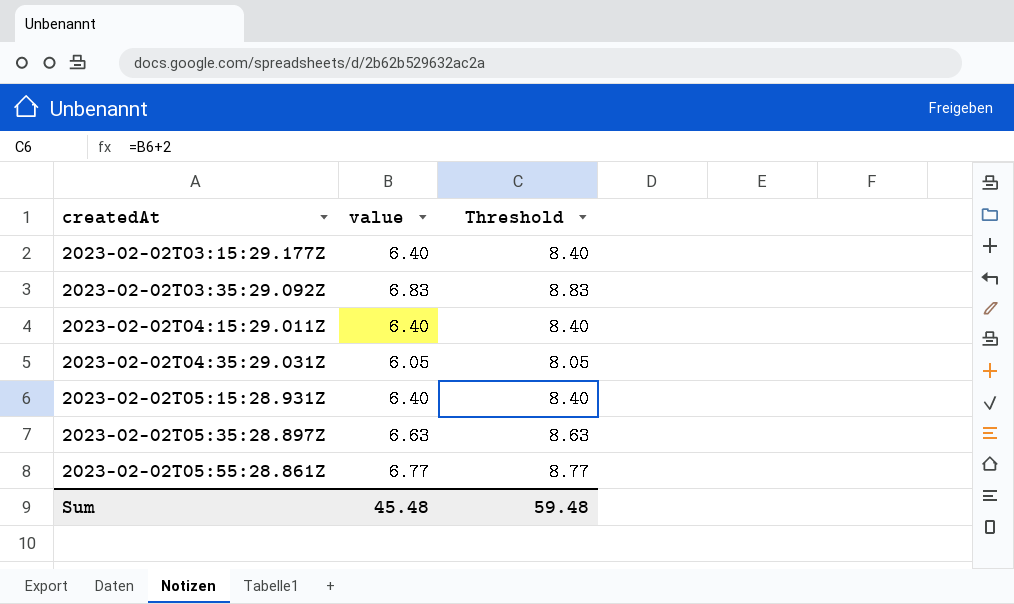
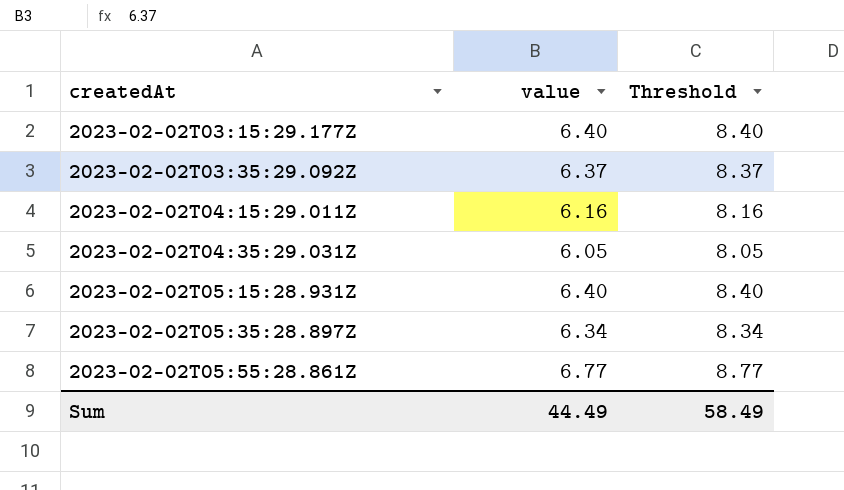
2023-02-02T03:35:29.092Z | value: 6.83 -> 6.37
2023-02-02T03:35:29.092Z | Threshold: 8.83 -> 8.37
2023-02-02T04:15:29.011Z | value: 6.40 -> 6.16
2023-02-02T04:15:29.011Z | Threshold: 8.40 -> 8.16
2023-02-02T05:35:28.897Z | value: 6.63 -> 6.34
2023-02-02T05:35:28.897Z | Threshold: 8.63 -> 8.34
Sum | value: 45.48 -> 44.49
Sum | Threshold: 59.48 -> 58.49

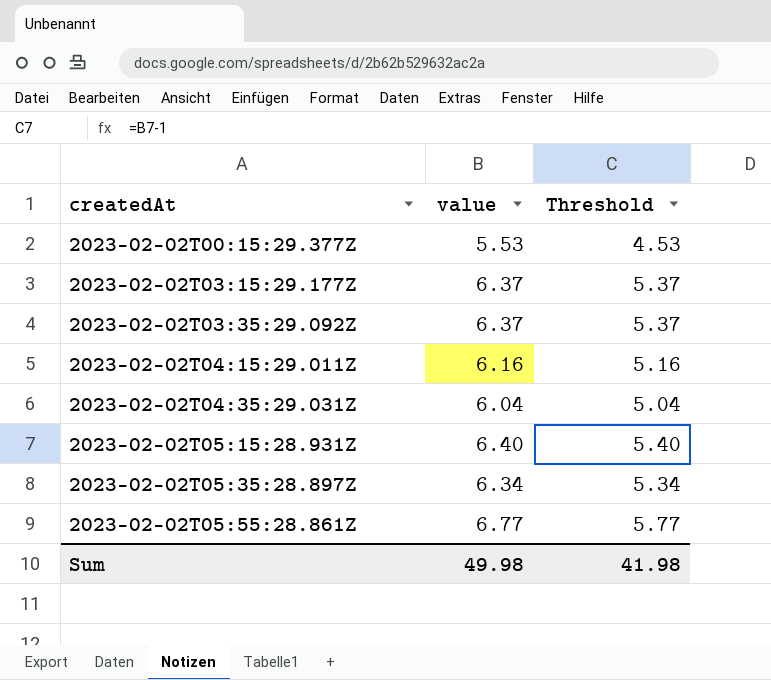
column Threshold | formula: [value] + 2 -> [value] - 1
row 2023-02-02T00:15:29.377Z: none -> 5.53 | 4.53
2023-02-02T03:15:29.177Z | value: 6.40 -> 6.37
2023-02-02T04:35:29.031Z | value: 6.05 -> 6.04
Sum | value: 44.49 -> 49.98
Sum | Threshold: 58.49 -> 41.98

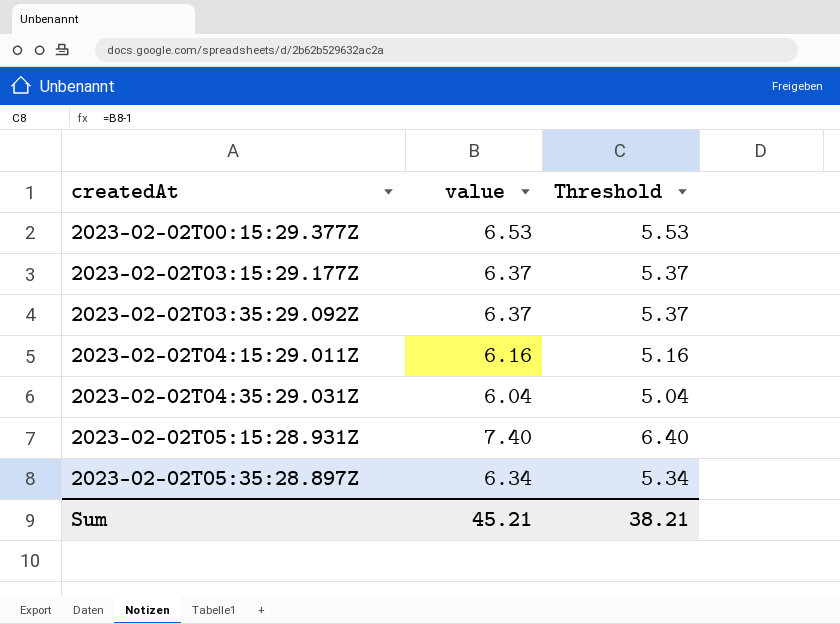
row 2023-02-02T05:55:28.861Z: 6.77 | 5.77 -> none
2023-02-02T00:15:29.377Z | value: 5.53 -> 6.53
2023-02-02T00:15:29.377Z | Threshold: 4.53 -> 5.53
2023-02-02T05:15:28.931Z | value: 6.40 -> 7.40
2023-02-02T05:15:28.931Z | Threshold: 5.40 -> 6.40
Sum | value: 49.98 -> 45.21
Sum | Threshold: 41.98 -> 38.21

